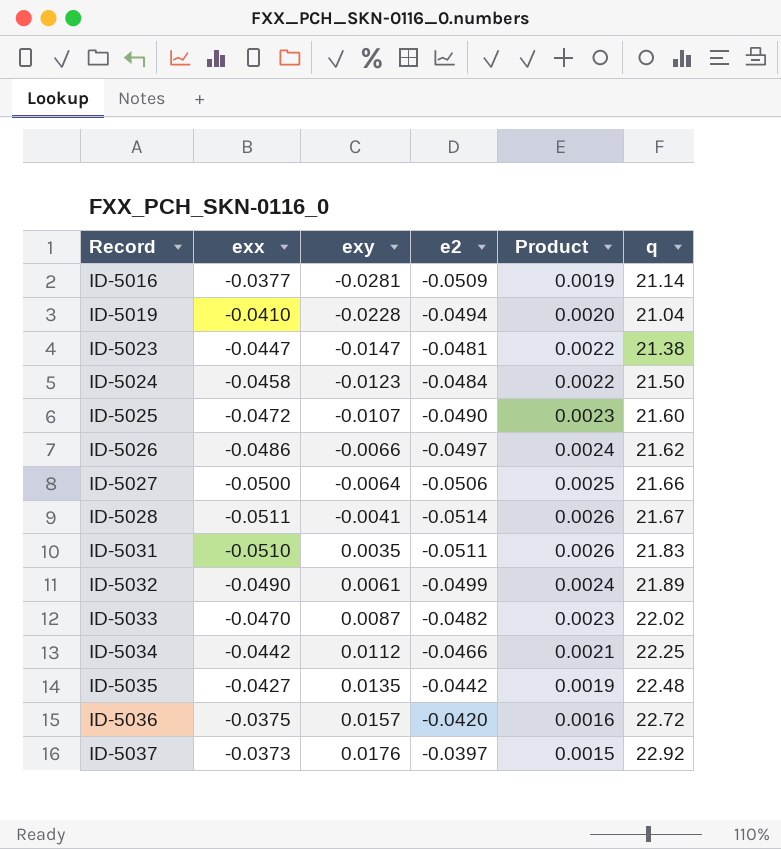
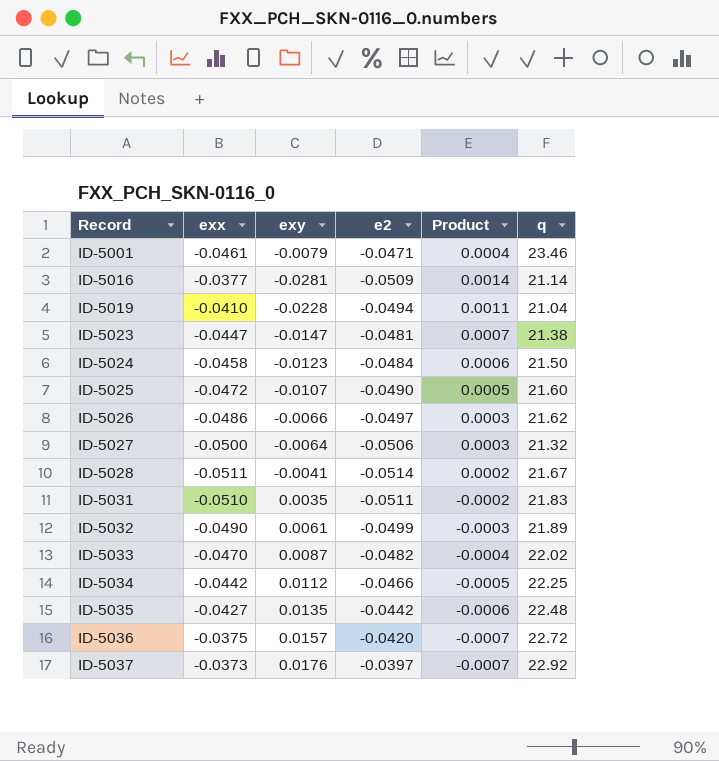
column Product | formula: [exx] * [e2] -> [exy] * [e2]
row ID-5001: none -> -0.0461 | -0.0079 | -0.0471 | 0.0004 | 23.46
ID-5027 | q: 21.66 -> 21.32

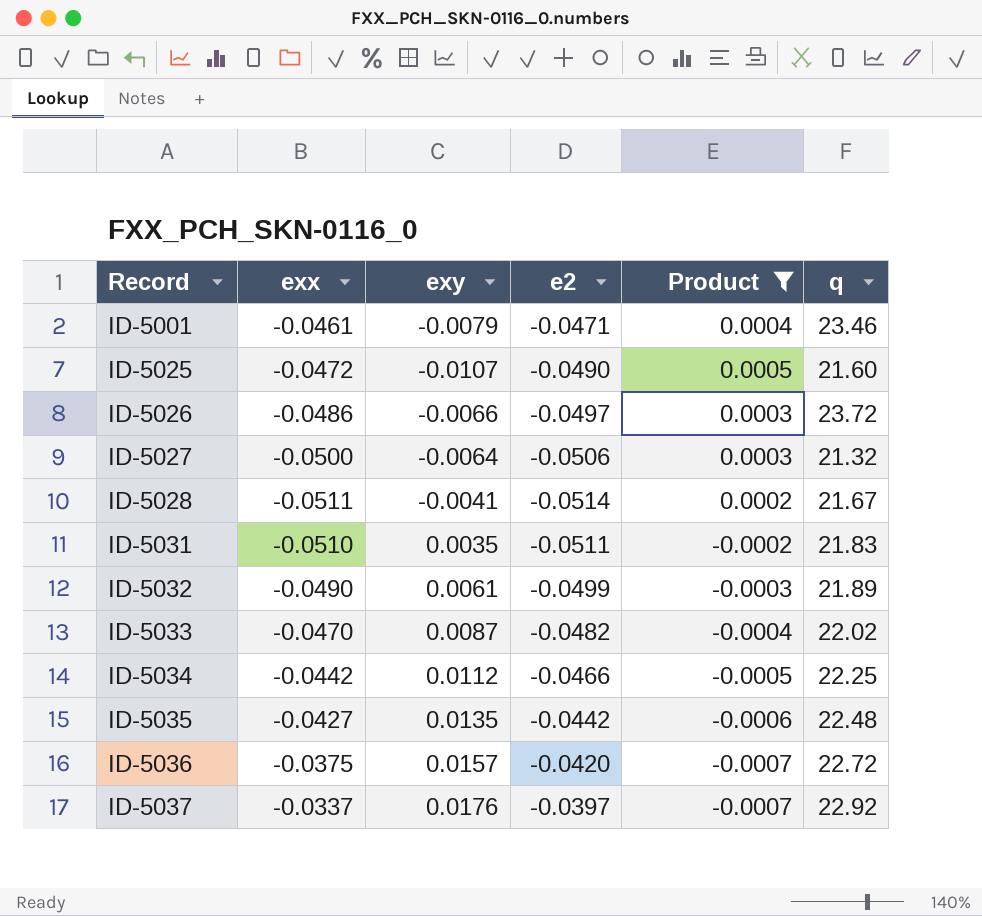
filter: none -> Product <= 0.0005
ID-5026 | q: 21.62 -> 23.72
ID-5037 | exx: -0.0373 -> -0.0337

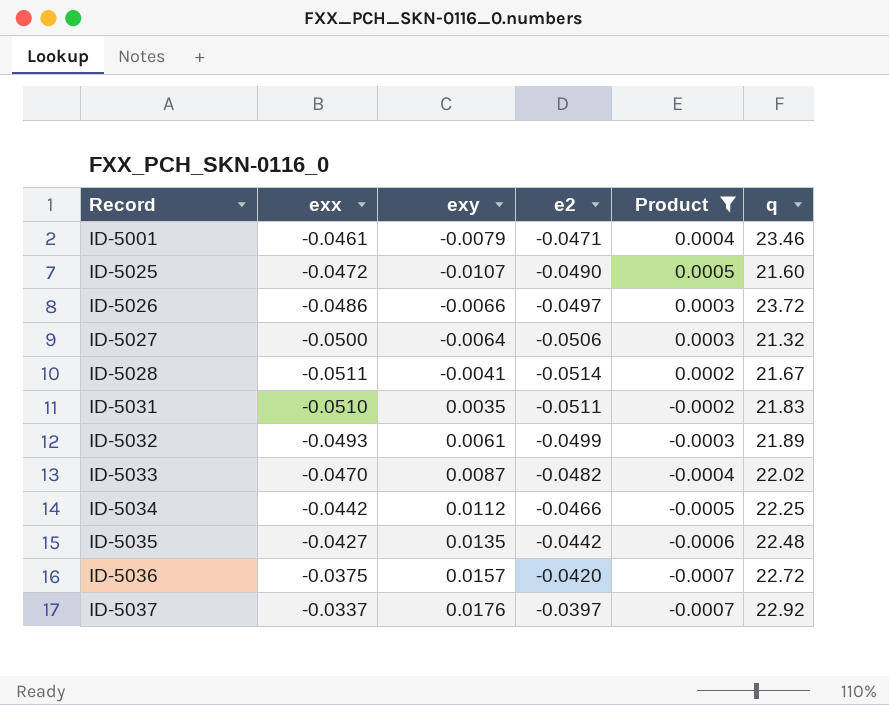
ID-5032 | exx: -0.0490 -> -0.0493

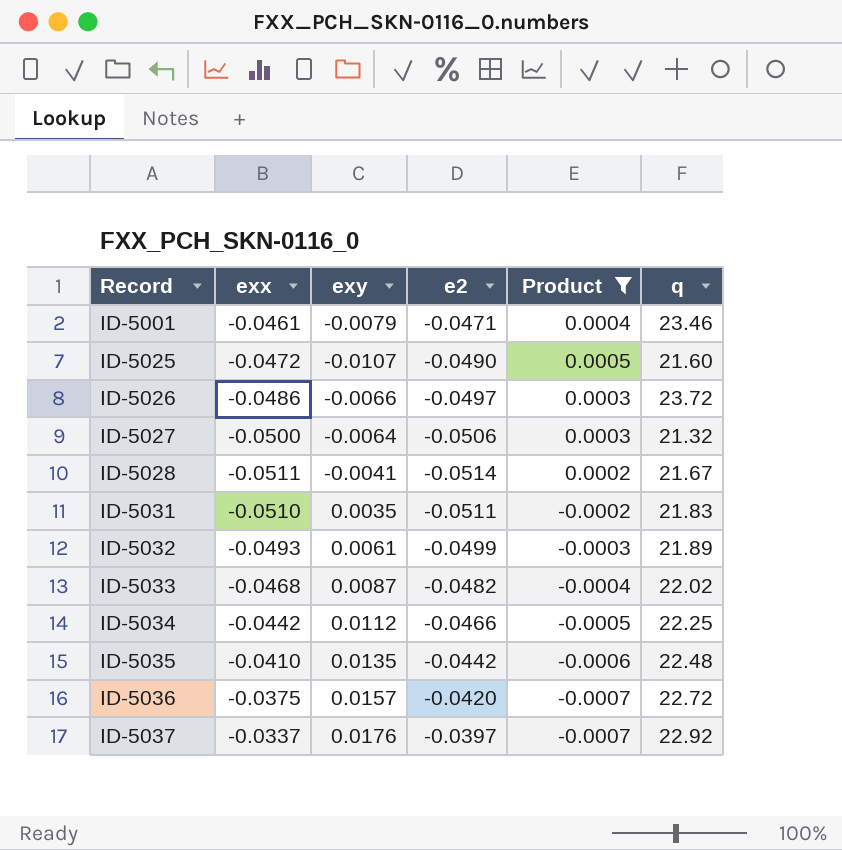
ID-5033 | exx: -0.0470 -> -0.0468
ID-5035 | exx: -0.0427 -> -0.0410

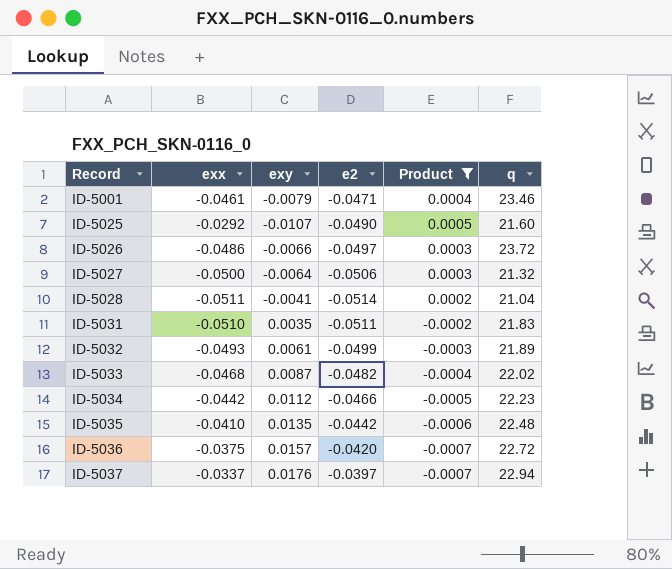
ID-5025 | exx: -0.0472 -> -0.0292
ID-5028 | q: 21.67 -> 21.04
ID-5034 | q: 22.25 -> 22.23
ID-5037 | q: 22.92 -> 22.94

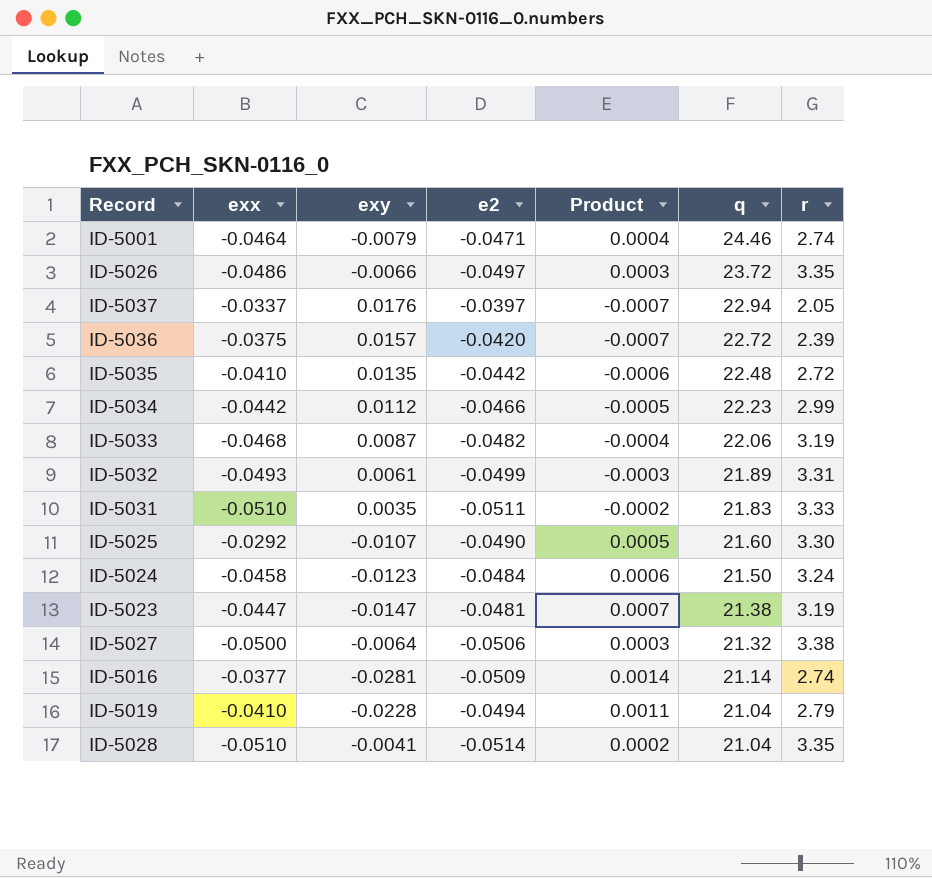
filter: Product <= 0.0005 -> none
row order: Record ascending -> q descending
column r | position: none -> 7
ID-5001 | exx: -0.0461 -> -0.0464
ID-5001 | q: 23.46 -> 24.46
ID-5033 | q: 22.02 -> 22.06
ID-5028 | exx: -0.0511 -> -0.0510

